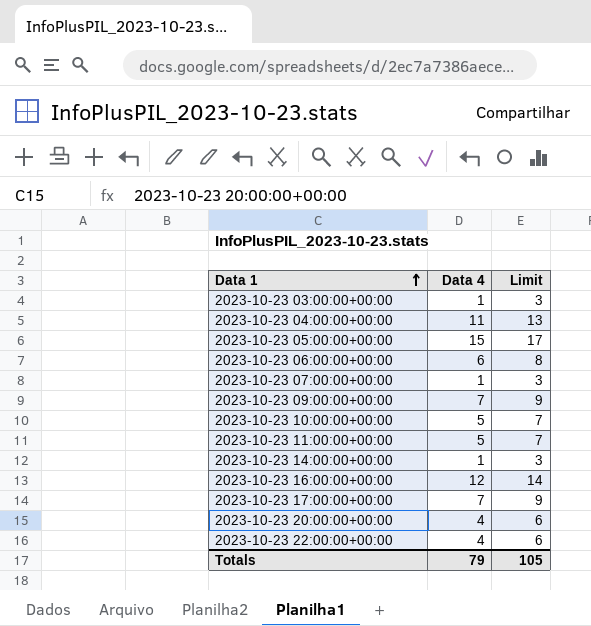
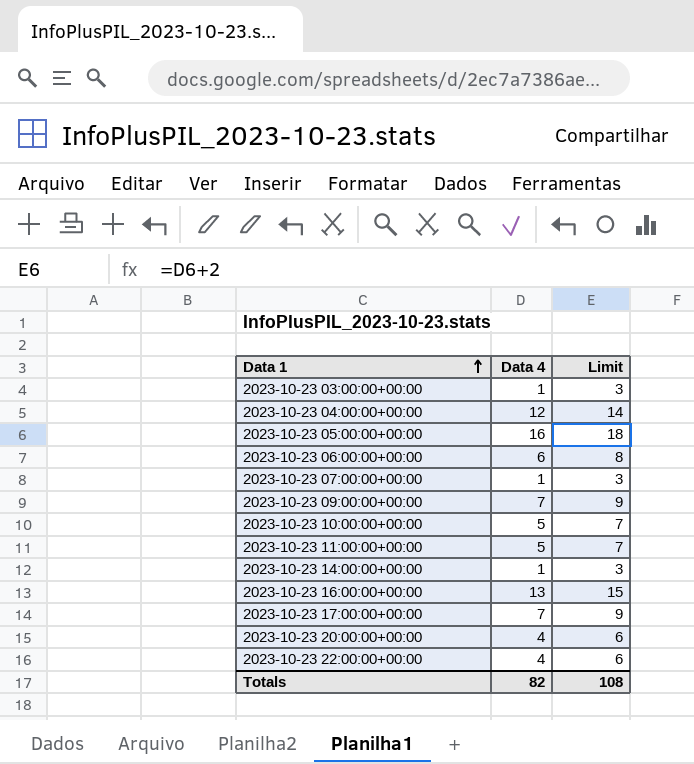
2023-10-23 04:00:00+00:00 | Data 4: 11 -> 12
2023-10-23 04:00:00+00:00 | Limit: 13 -> 14
2023-10-23 05:00:00+00:00 | Data 4: 15 -> 16
2023-10-23 05:00:00+00:00 | Limit: 17 -> 18
2023-10-23 16:00:00+00:00 | Data 4: 12 -> 13
2023-10-23 16:00:00+00:00 | Limit: 14 -> 15
Totals | Data 4: 79 -> 82
Totals | Limit: 105 -> 108

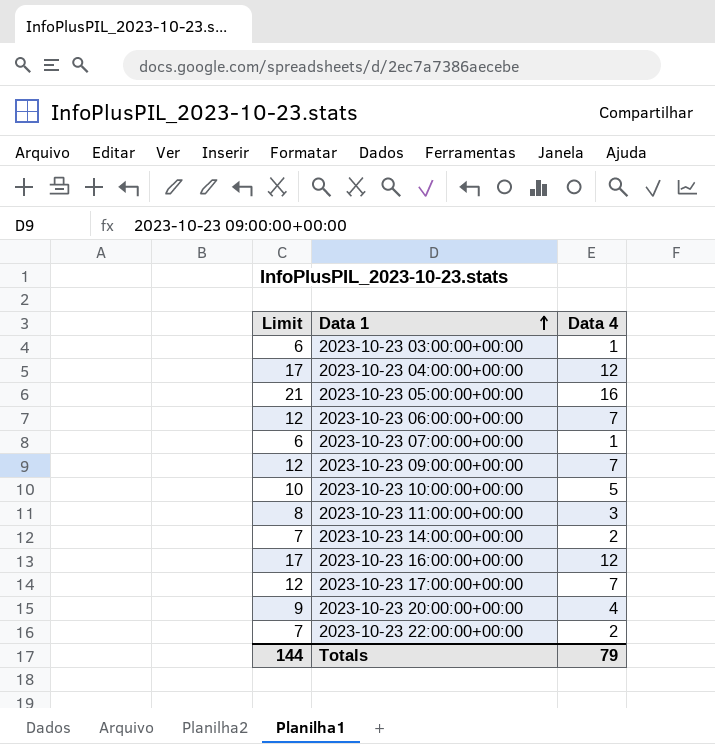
column Limit | formula: [Data 4] + 2 -> [Data 4] + 5
column Limit | position: 3 -> 1
2023-10-23 06:00:00+00:00 | Data 4: 6 -> 7
2023-10-23 11:00:00+00:00 | Data 4: 5 -> 3
2023-10-23 14:00:00+00:00 | Data 4: 1 -> 2
2023-10-23 16:00:00+00:00 | Data 4: 13 -> 12
2023-10-23 22:00:00+00:00 | Data 4: 4 -> 2
Totals | Limit: 108 -> 144
Totals | Data 4: 82 -> 79

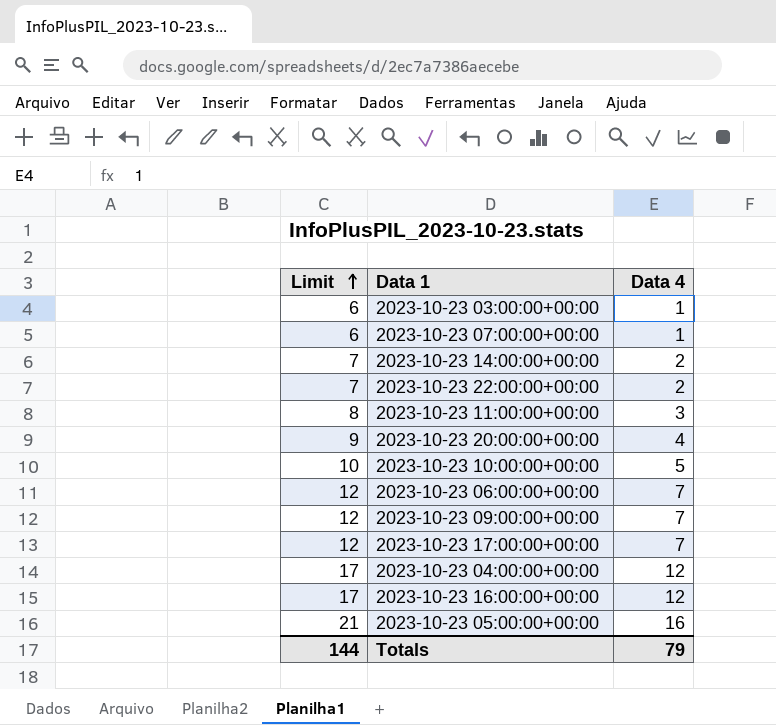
row order: Data 1 ascending -> Limit ascending

